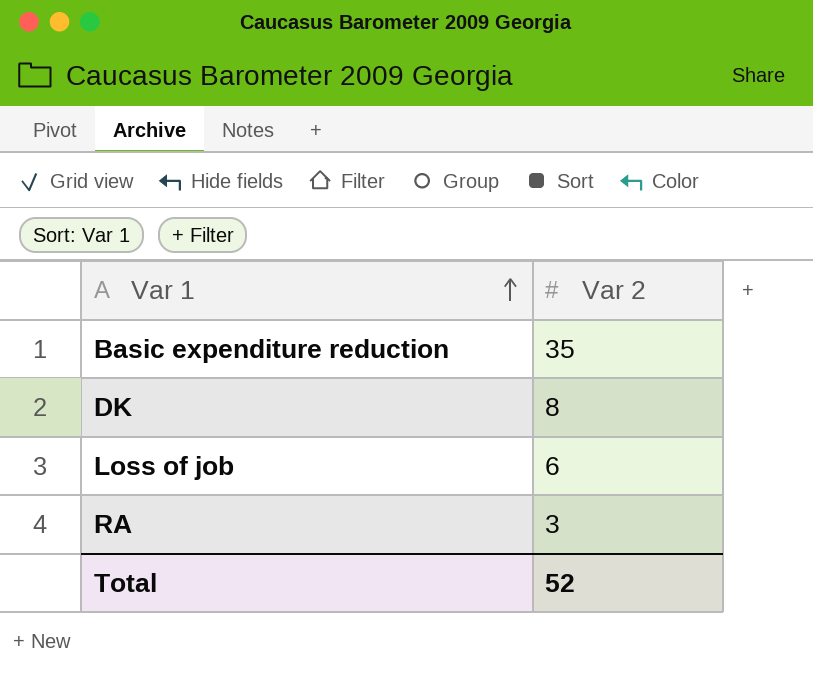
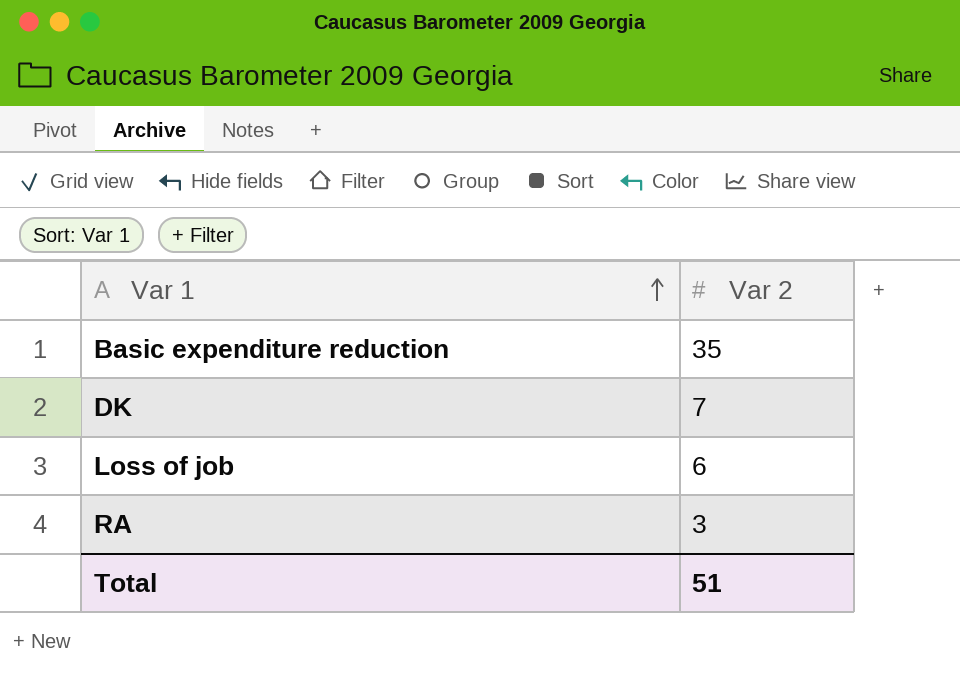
DK | Var 2: 8 -> 7
Total | Var 2: 52 -> 51

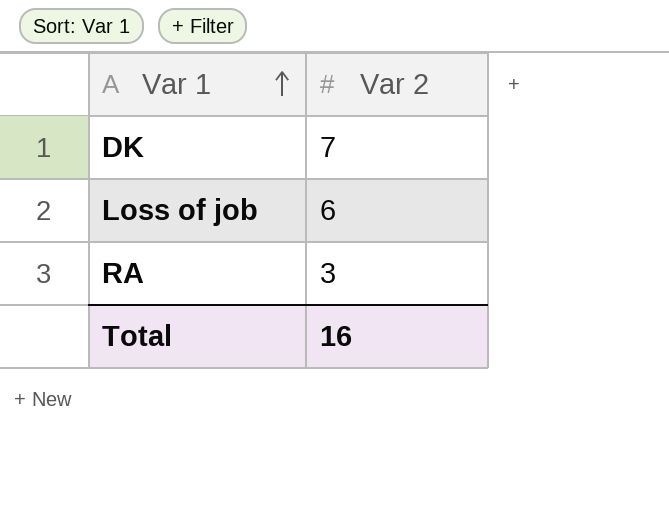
row Basic expenditure reduction: 35 -> none
Total | Var 2: 51 -> 16

